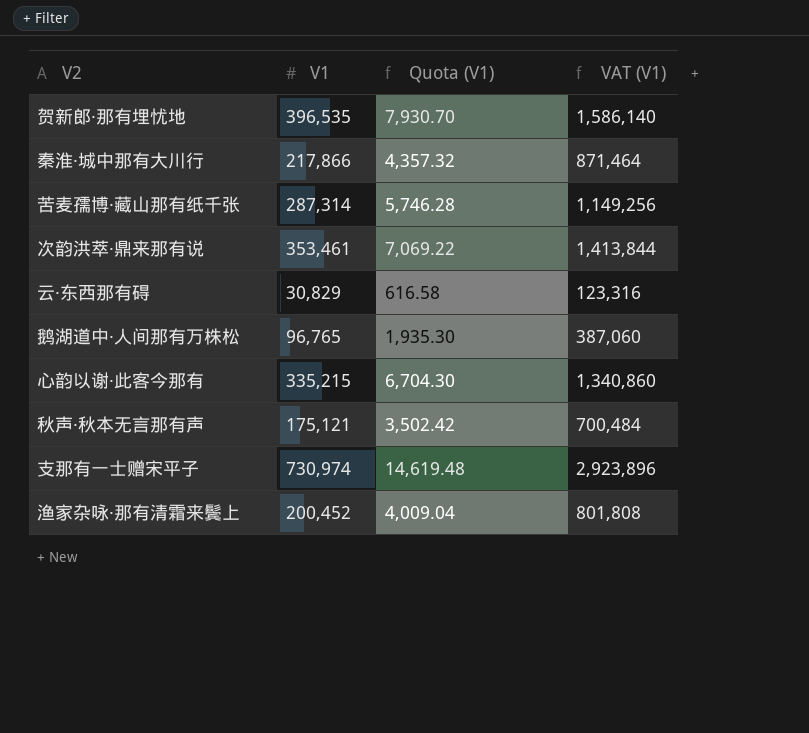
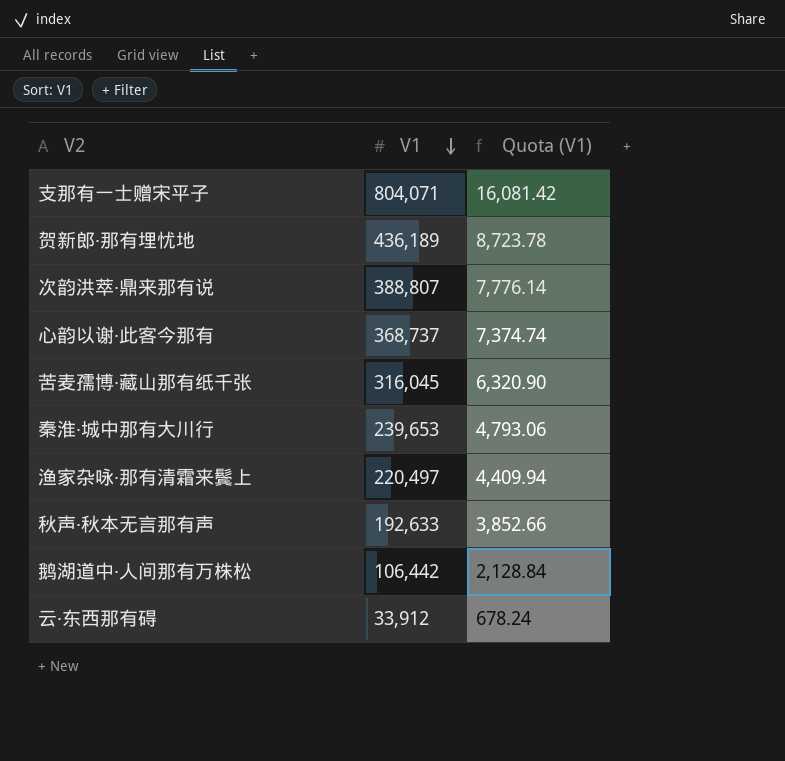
row order: none -> V1 descending
column VAT (V1) | formula: [V1] * 4 -> none
支那有一士赠宋平子 | V1: 730,974 -> 804,071
支那有一士赠宋平子 | Quota (V1): 14,619.48 -> 16,081.42
贺新郎·那有埋忧地 | V1: 396,535 -> 436,189
贺新郎·那有埋忧地 | Quota (V1): 7,930.70 -> 8,723.78
次韵洪萃·鼎来那有说 | V1: 353,461 -> 388,807
次韵洪萃·鼎来那有说 | Quota (V1): 7,069.22 -> 7,776.14
心韵以谢·此客今那有 | V1: 335,215 -> 368,737
心韵以谢·此客今那有 | Quota (V1): 6,704.30 -> 7,374.74
苦麦孺博·藏山那有纸千张 | V1: 287,314 -> 316,045
苦麦孺博·藏山那有纸千张 | Quota (V1): 5,746.28 -> 6,320.90
秦淮·城中那有大川行 | V1: 217,866 -> 239,653
秦淮·城中那有大川行 | Quota (V1): 4,357.32 -> 4,793.06
渔家杂咏·那有清霜来鬓上 | V1: 200,452 -> 220,497
渔家杂咏·那有清霜来鬓上 | Quota (V1): 4,009.04 -> 4,409.94
秋声·秋本无言那有声 | V1: 175,121 -> 192,633
秋声·秋本无言那有声 | Quota (V1): 3,502.42 -> 3,852.66
鹅湖道中·人间那有万株松 | V1: 96,765 -> 106,442
鹅湖道中·人间那有万株松 | Quota (V1): 1,935.30 -> 2,128.84
云·东西那有碍 | V1: 30,829 -> 33,912
云·东西那有碍 | Quota (V1): 616.58 -> 678.24

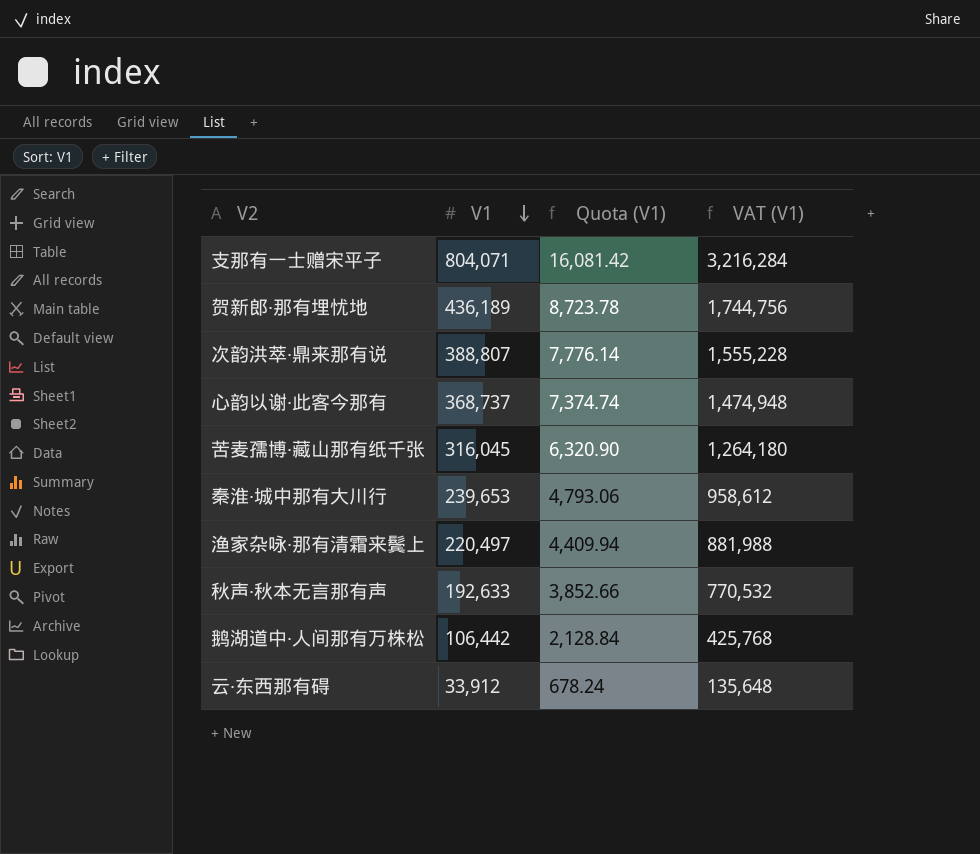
column VAT (V1) | formula: none -> [V1] * 4

